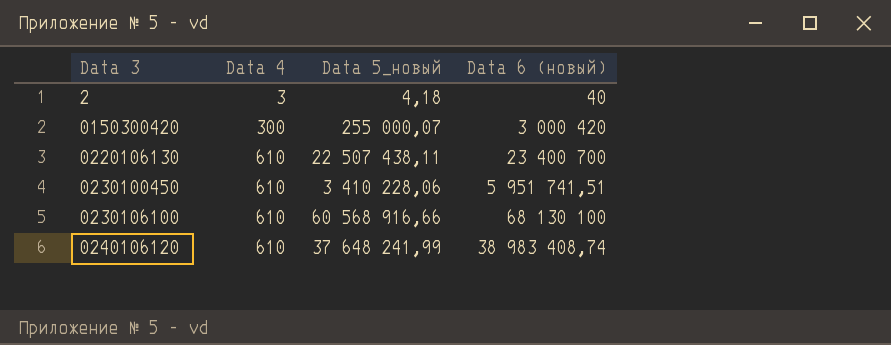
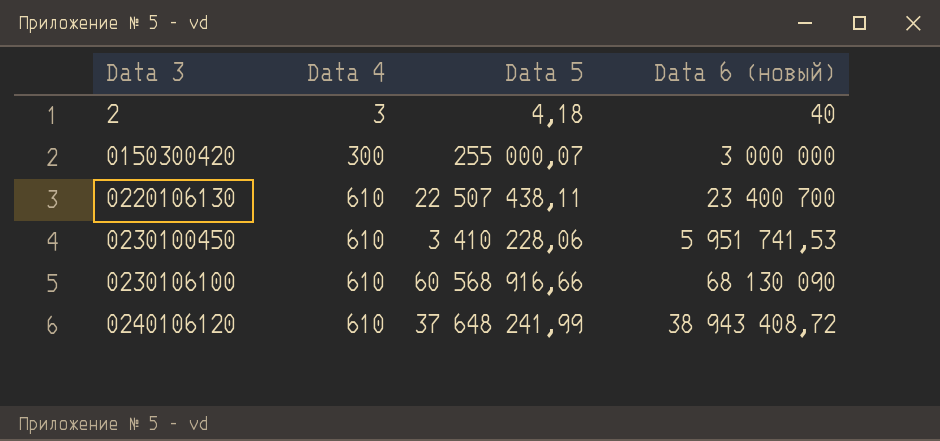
column name: Data 5_новый -> Data 5
0150300420 | Data 6 (новый): 3 000 420 -> 3 000 000
0230100450 | Data 6 (новый): 5 951 741,51 -> 5 951 741,53
0230106100 | Data 6 (новый): 68 130 100 -> 68 130 090
0240106120 | Data 6 (новый): 38 983 408,74 -> 38 943 408,72

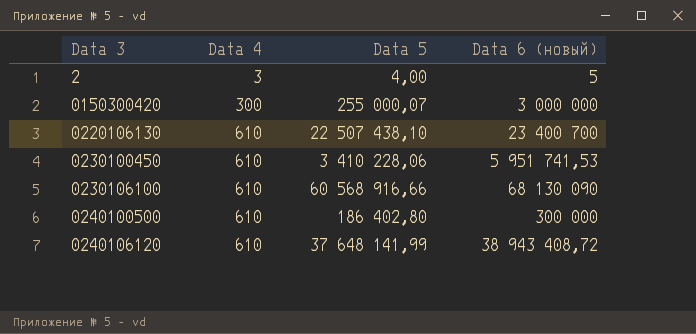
2 | Data 5: 4,18 -> 4,00
2 | Data 6 (новый): 40 -> 5
0220106130 | Data 5: 22 507 438,11 -> 22 507 438,10
row 0240100500: none -> 610 | 186 402,80 | 300 000
0240106120 | Data 5: 37 648 241,99 -> 37 648 141,99

